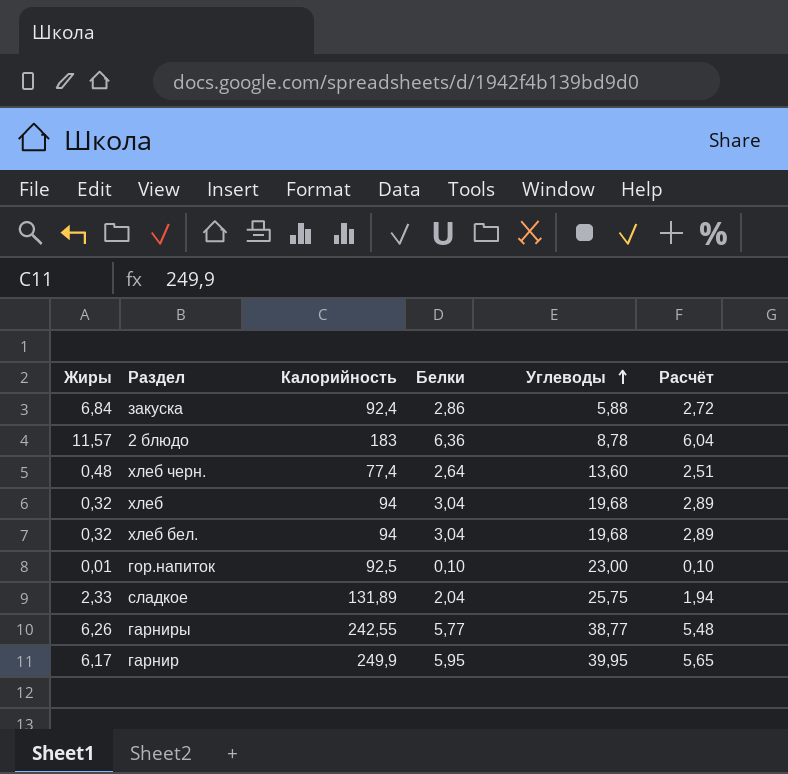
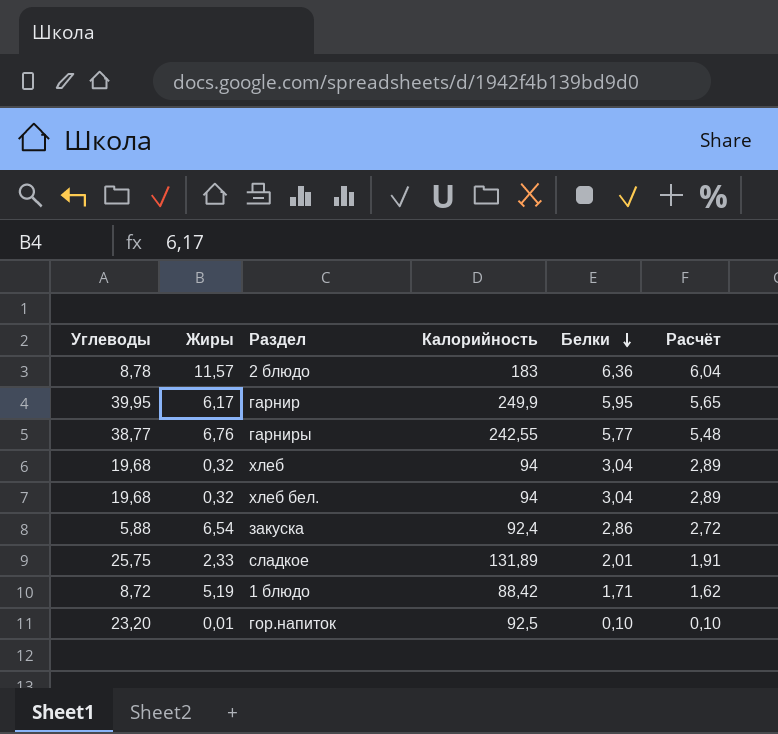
row order: Углеводы ascending -> Белки descending
column Углеводы | position: 5 -> 1
row хлеб черн.: 0,48 | 77,4 | 2,64 | 13,60 | 2,51 -> none
гарниры | Жиры: 6,26 -> 6,76
закуска | Жиры: 6,84 -> 6,54
сладкое | Белки: 2,04 -> 2,01
сладкое | Расчёт: 1,94 -> 1,91
row 1 блюдо: none -> 8,72 | 5,19 | 88,42 | 1,71 | 1,62
гор.напиток | Углеводы: 23,00 -> 23,20

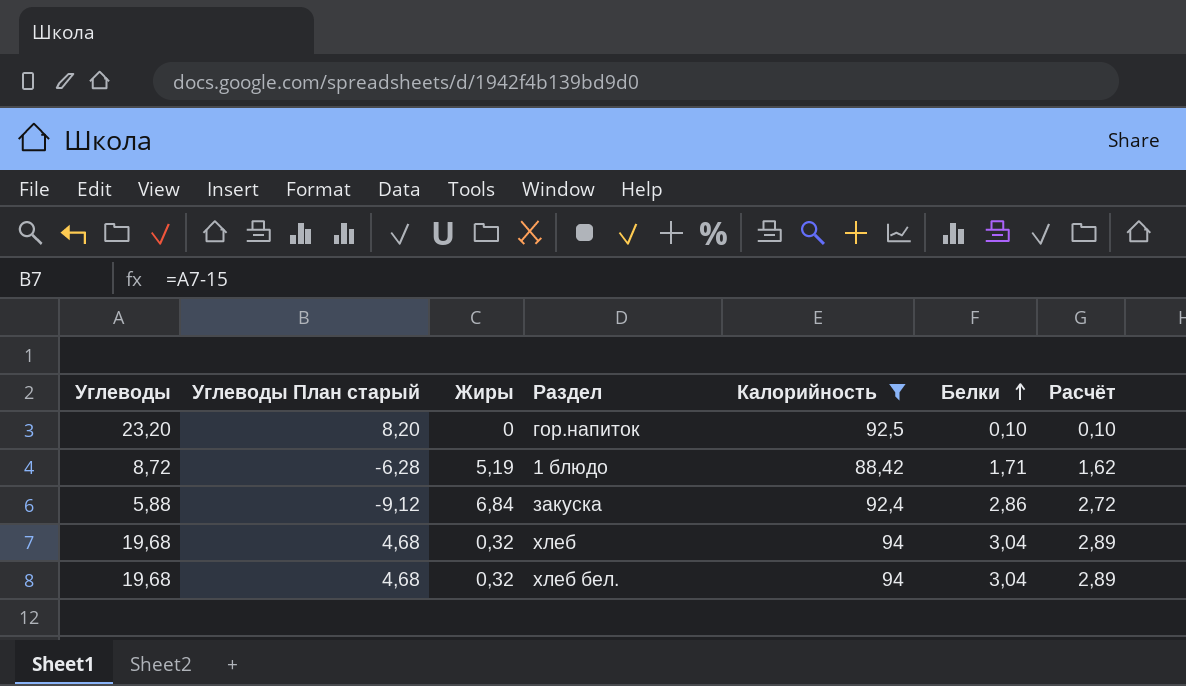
filter: none -> Калорийность <= 94
row order: Белки descending -> Белки ascending
column Углеводы План старый | formula: none -> [Углеводы] - 15
гор.напиток | Жиры: 0,01 -> 0
закуска | Жиры: 6,54 -> 6,84

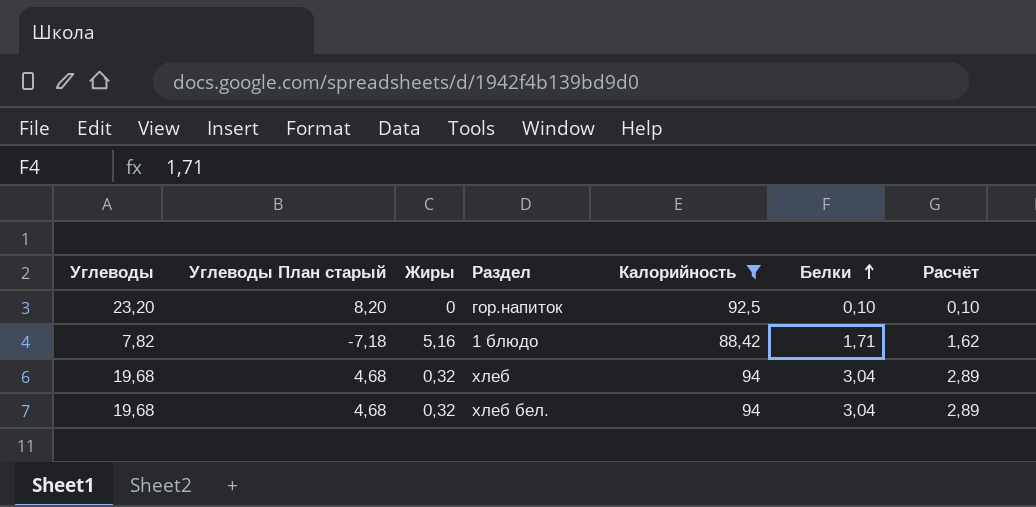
row закуска: 5,88 | -9,12 | 6,84 | 92,4 | 2,86 | 2,72 -> none
1 блюдо | Углеводы: 8,72 -> 7,82
1 блюдо | Углеводы План старый: -6,28 -> -7,18
1 блюдо | Жиры: 5,19 -> 5,16

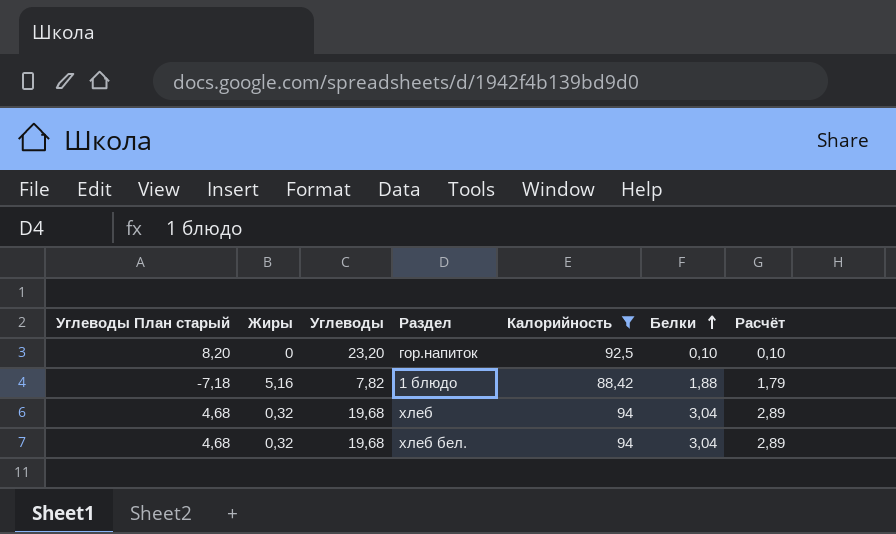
column Углеводы | position: 1 -> 3
1 блюдо | Белки: 1,71 -> 1,88
1 блюдо | Расчёт: 1,62 -> 1,79

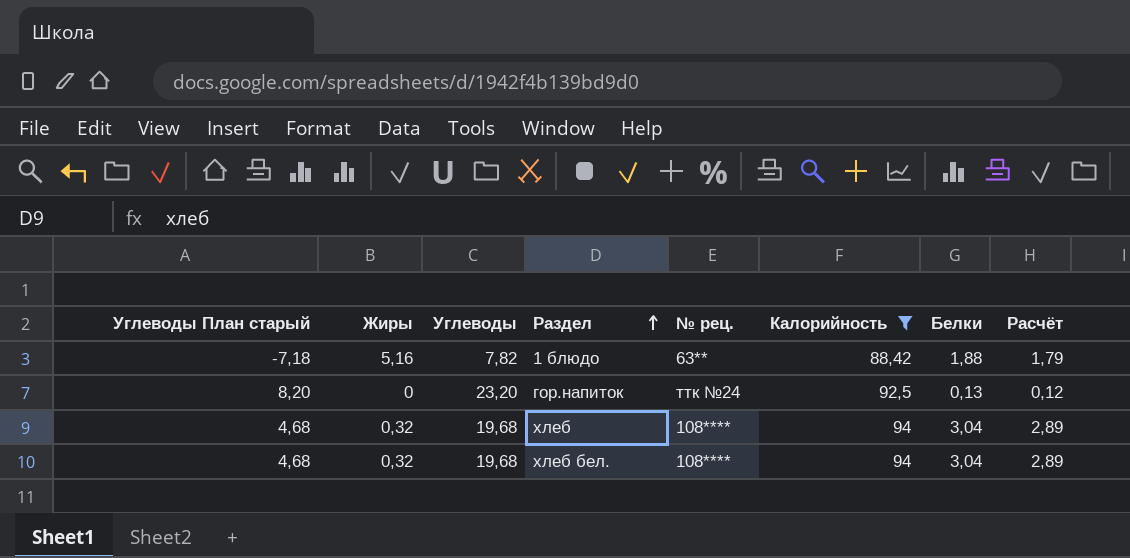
row order: Белки ascending -> Раздел ascending
column № рец. | position: none -> 5
гор.напиток | Белки: 0,10 -> 0,13
гор.напиток | Расчёт: 0,10 -> 0,12

